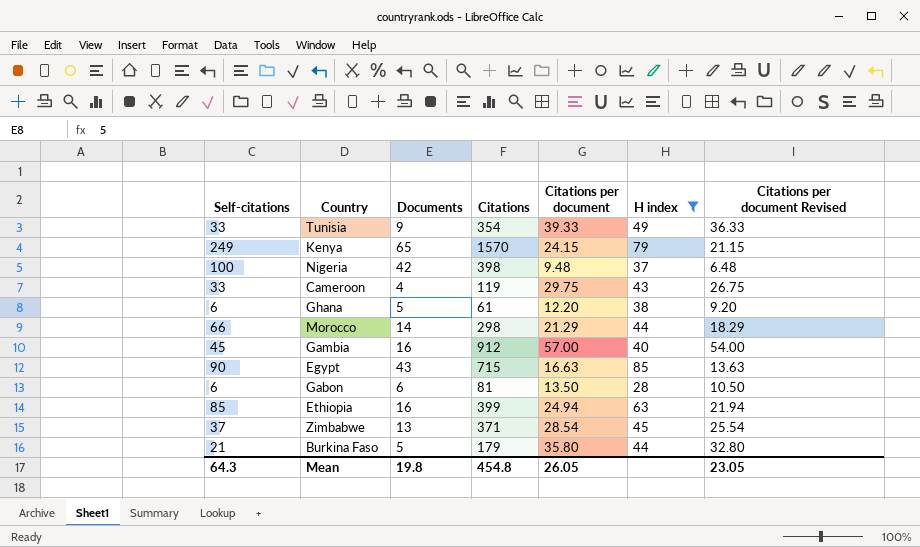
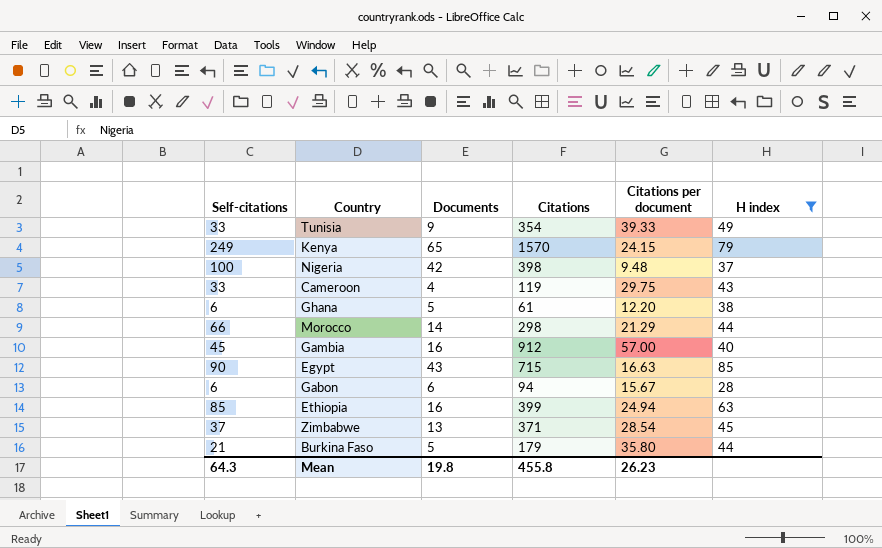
column Citations per document Revised | formula: [Citations per document] - 3 -> none
Gabon | Citations: 81 -> 94
Gabon | Citations per document: 13.50 -> 15.67
Mean | Citations: 454.8 -> 455.8
Mean | Citations per document: 26.05 -> 26.23

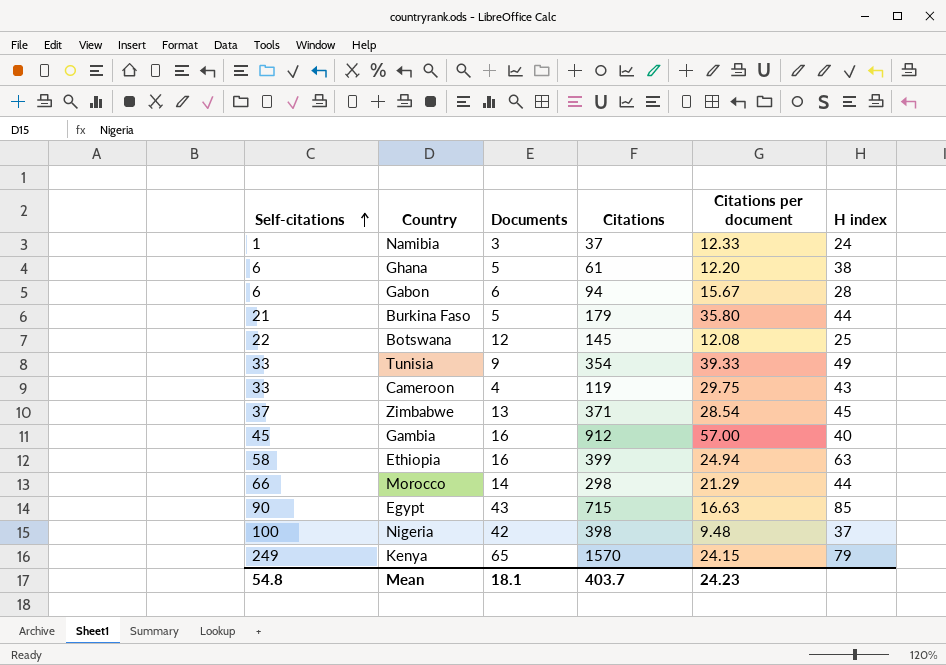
filter: H index >= 28 -> none
row order: none -> Self-citations ascending
Ethiopia | Self-citations: 85 -> 58
Mean | Self-citations: 64.3 -> 54.8
Mean | Documents: 19.8 -> 18.1
Mean | Citations: 455.8 -> 403.7
Mean | Citations per document: 26.23 -> 24.23

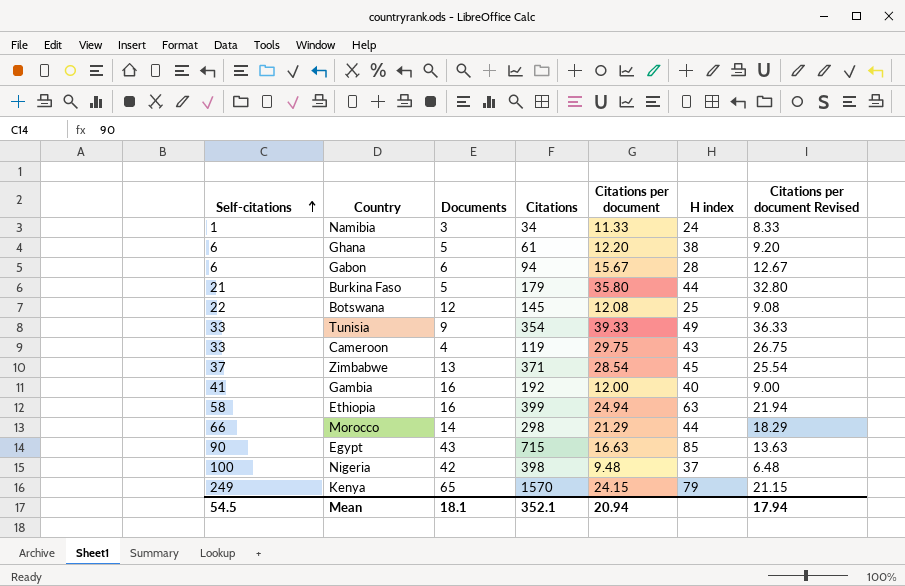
column Citations per document Revised | formula: none -> [Citations per document] - 3
Namibia | Citations: 37 -> 34
Namibia | Citations per document: 12.33 -> 11.33
Gambia | Self-citations: 45 -> 41
Gambia | Citations: 912 -> 192
Gambia | Citations per document: 57.00 -> 12.00
Mean | Self-citations: 54.8 -> 54.5
Mean | Citations: 403.7 -> 352.1
Mean | Citations per document: 24.23 -> 20.94

